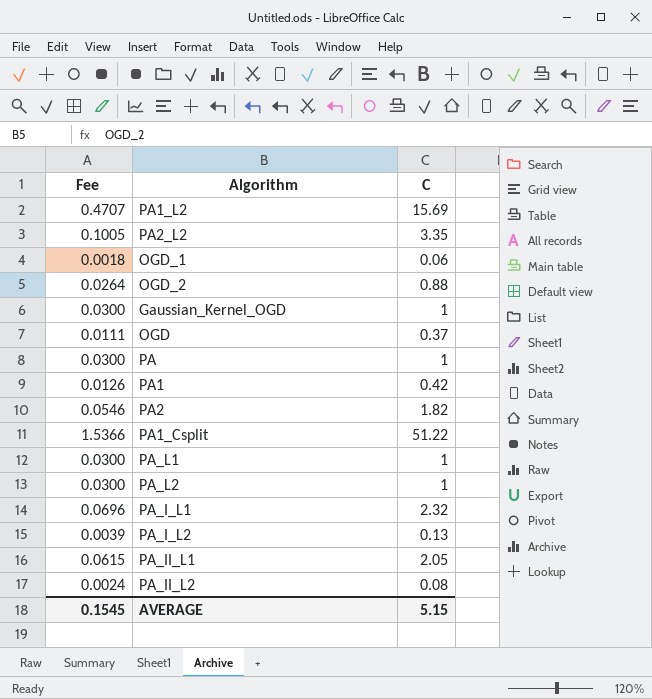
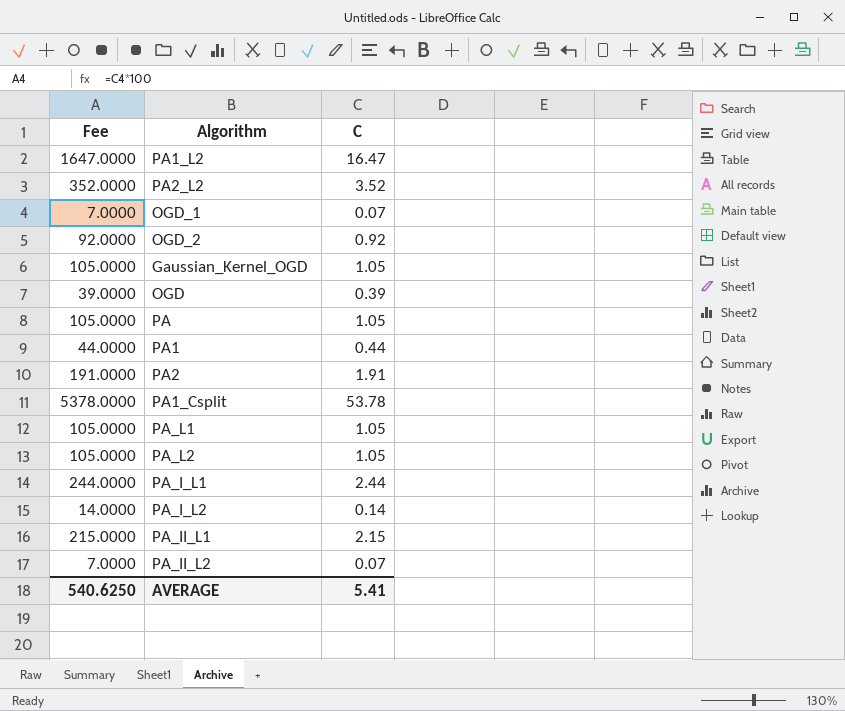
column Fee | formula: [C] * 0.03 -> [C] * 100
PA1_L2 | C: 15.69 -> 16.47
PA2_L2 | C: 3.35 -> 3.52
OGD_1 | C: 0.06 -> 0.07
OGD_2 | C: 0.88 -> 0.92
Gaussian_Kernel_OGD | C: 1 -> 1.05
OGD | C: 0.37 -> 0.39
PA | C: 1 -> 1.05
PA1 | C: 0.42 -> 0.44
PA2 | C: 1.82 -> 1.91
PA1_Csplit | C: 51.22 -> 53.78
PA_L1 | C: 1 -> 1.05
PA_L2 | C: 1 -> 1.05
PA_I_L1 | C: 2.32 -> 2.44
PA_I_L2 | C: 0.13 -> 0.14
PA_II_L1 | C: 2.05 -> 2.15
PA_II_L2 | C: 0.08 -> 0.07
AVERAGE | Fee: 0.1545 -> 540.6250
AVERAGE | C: 5.15 -> 5.41

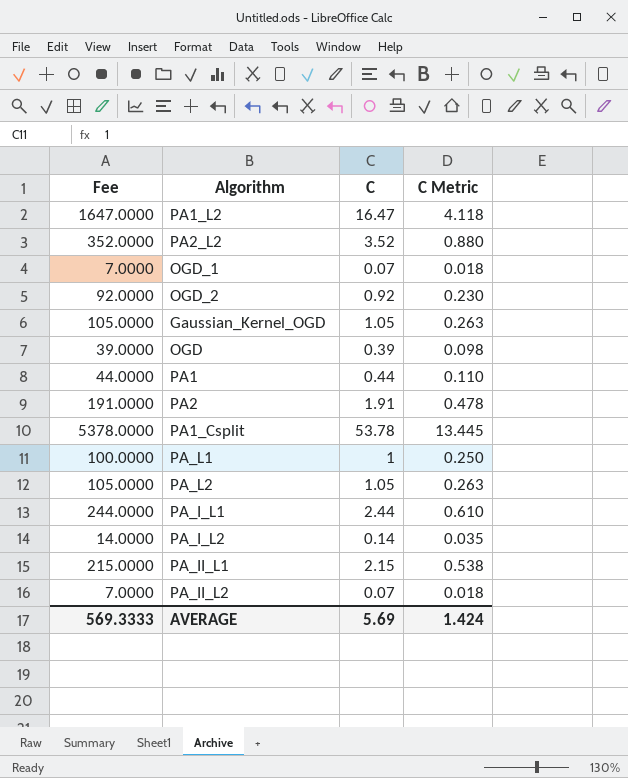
column C Metric | formula: none -> [C] * 0.25
row PA: 105.0000 | 1.05 -> none
PA_L1 | Fee: 105.0000 -> 100.0000
PA_L1 | C: 1.05 -> 1
AVERAGE | Fee: 540.6250 -> 569.3333
AVERAGE | C: 5.41 -> 5.69

